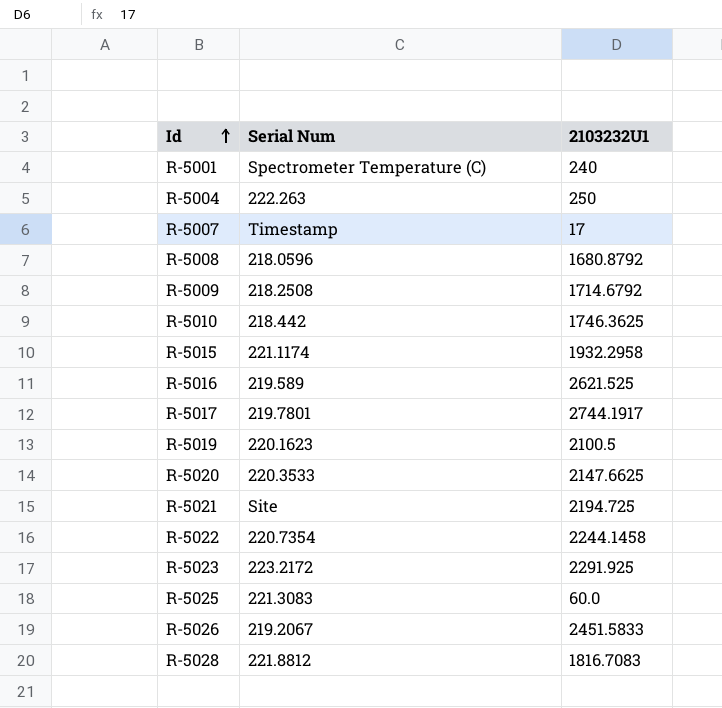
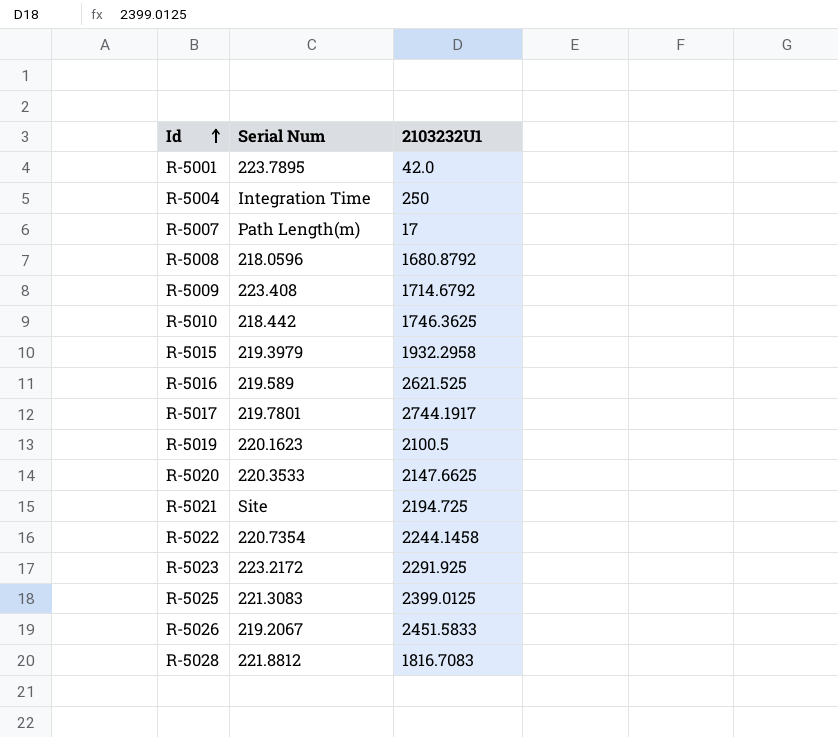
R-5001 | Serial Num: Spectrometer Temperature (C) -> 223.7895
R-5001 | 2103232U1: 240 -> 42.0
R-5004 | Serial Num: 222.263 -> Integration Time
R-5007 | Serial Num: Timestamp -> Path Length(m)
R-5009 | Serial Num: 218.2508 -> 223.408
R-5015 | Serial Num: 221.1174 -> 219.3979
R-5025 | 2103232U1: 60.0 -> 2399.0125

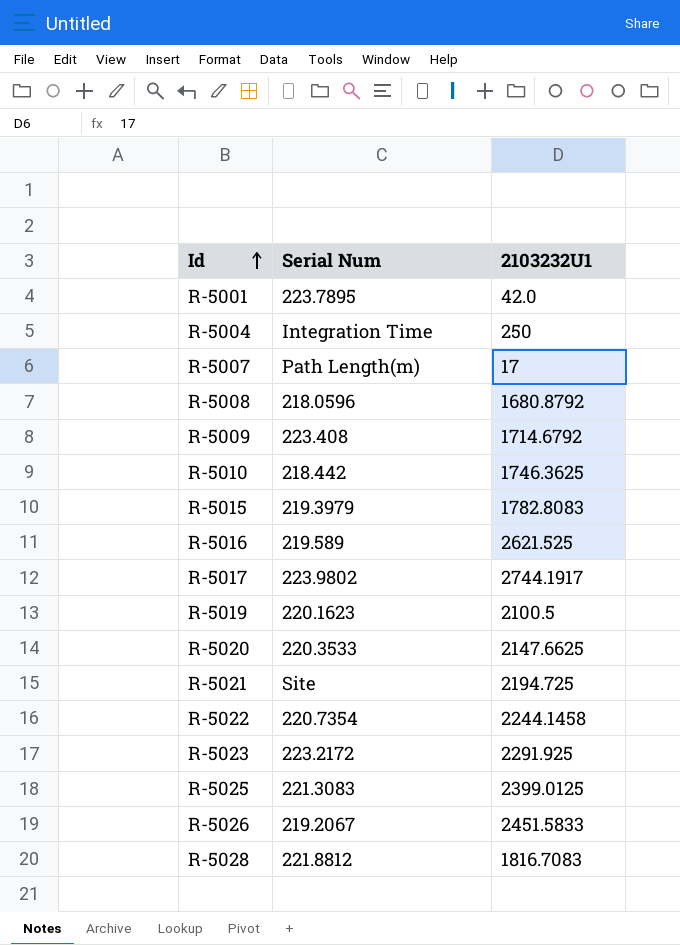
R-5015 | 2103232U1: 1932.2958 -> 1782.8083
R-5017 | Serial Num: 219.7801 -> 223.9802

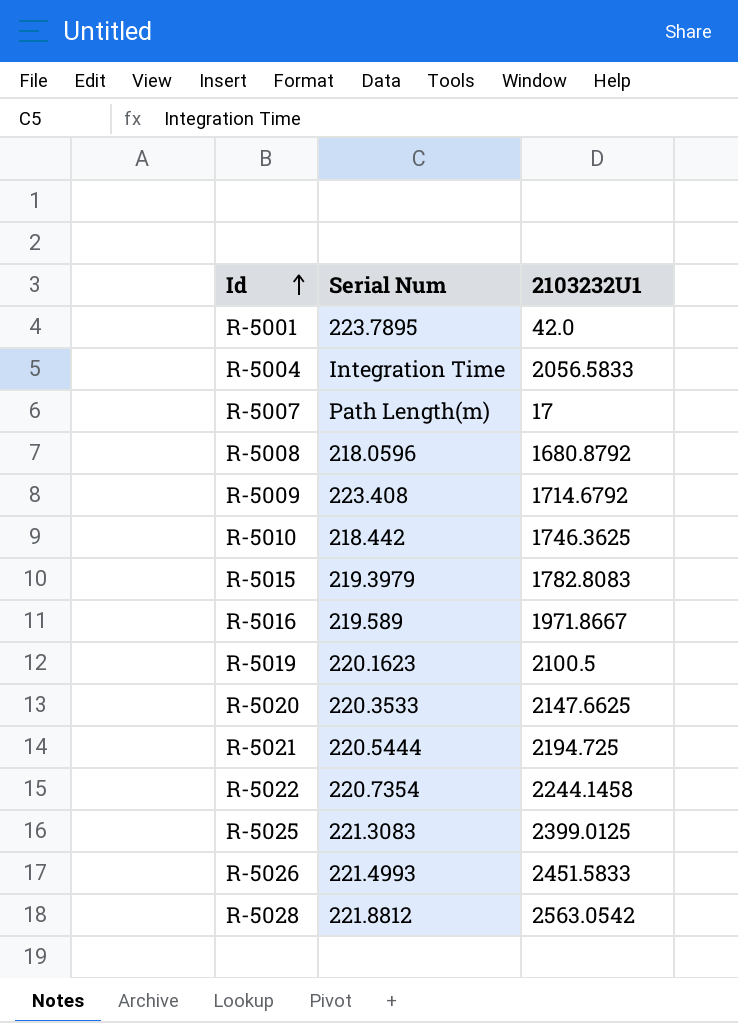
row R-5017: 223.9802 | 2744.1917 -> none
row R-5023: 223.2172 | 2291.925 -> none
R-5004 | 2103232U1: 250 -> 2056.5833
R-5016 | 2103232U1: 2621.525 -> 1971.8667
R-5021 | Serial Num: Site -> 220.5444
R-5026 | Serial Num: 219.2067 -> 221.4993
R-5028 | 2103232U1: 1816.7083 -> 2563.0542

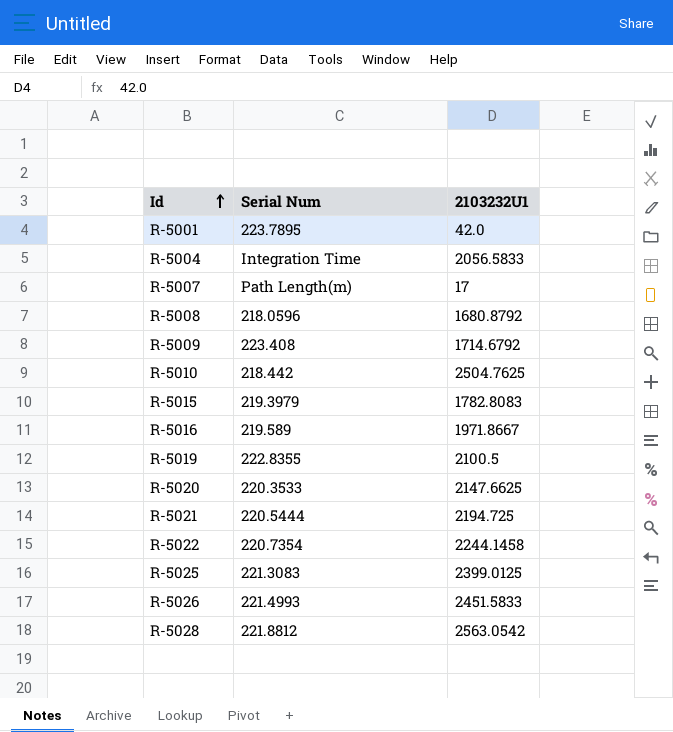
R-5010 | 2103232U1: 1746.3625 -> 2504.7625
R-5019 | Serial Num: 220.1623 -> 222.8355

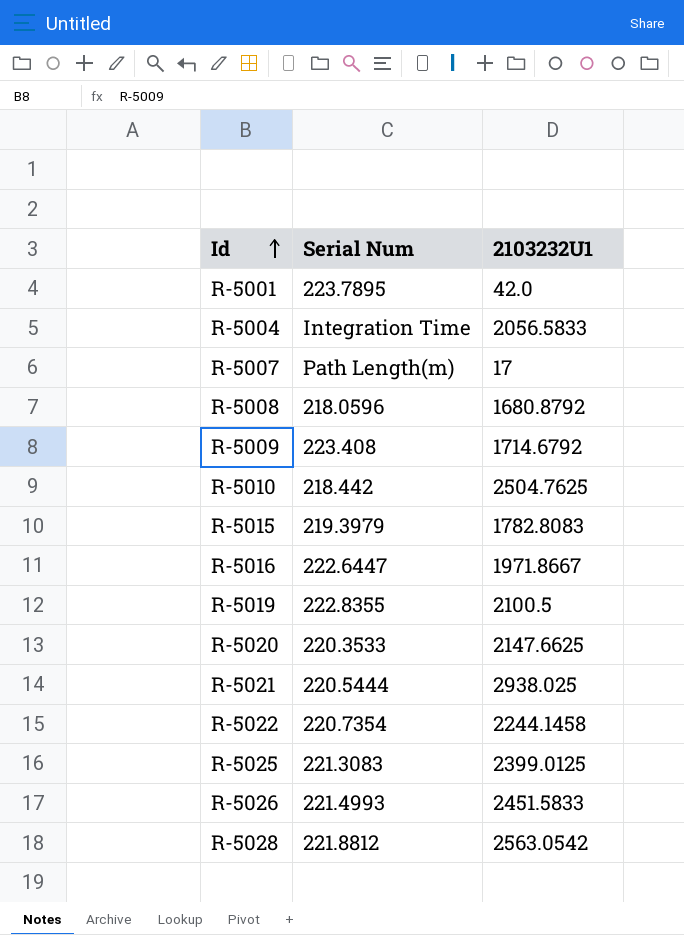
R-5016 | Serial Num: 219.589 -> 222.6447
R-5021 | 2103232U1: 2194.725 -> 2938.025

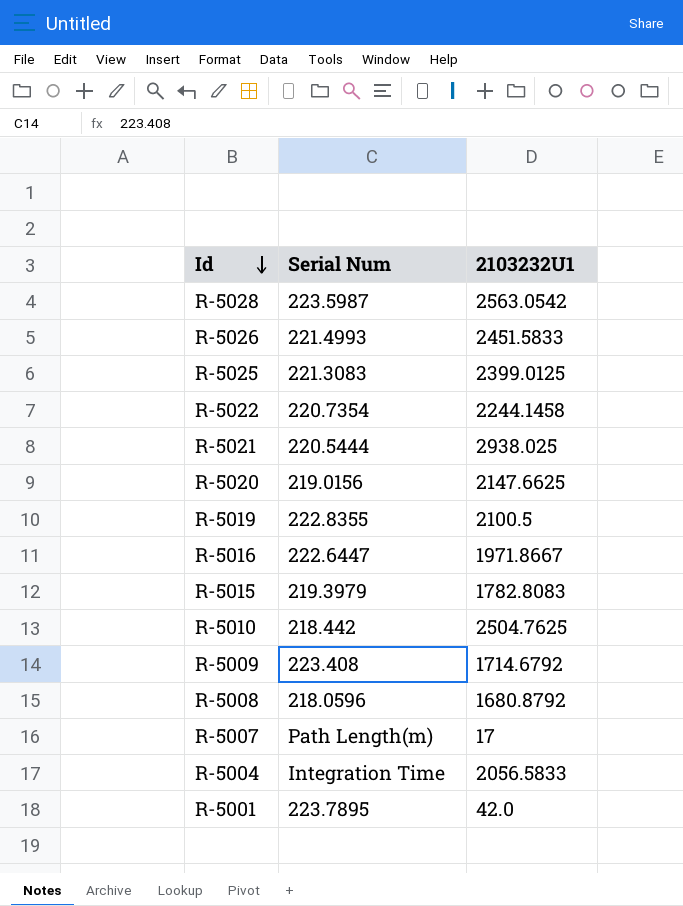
row order: Id ascending -> Id descending
R-5028 | Serial Num: 221.8812 -> 223.5987
R-5020 | Serial Num: 220.3533 -> 219.0156

